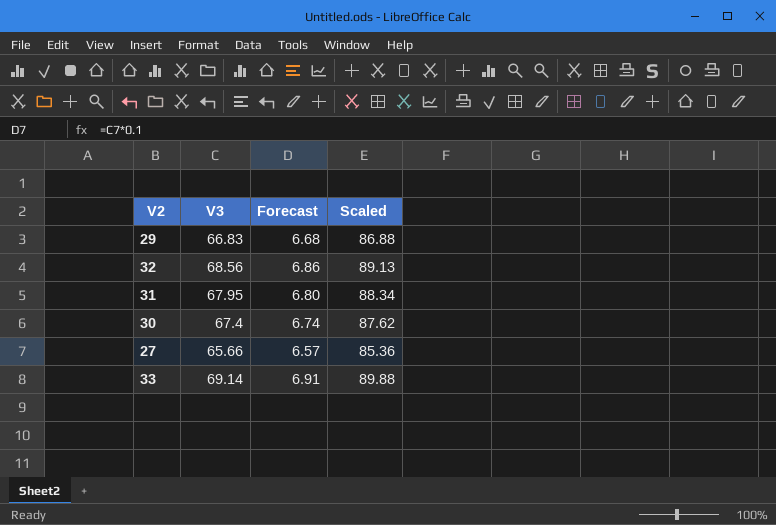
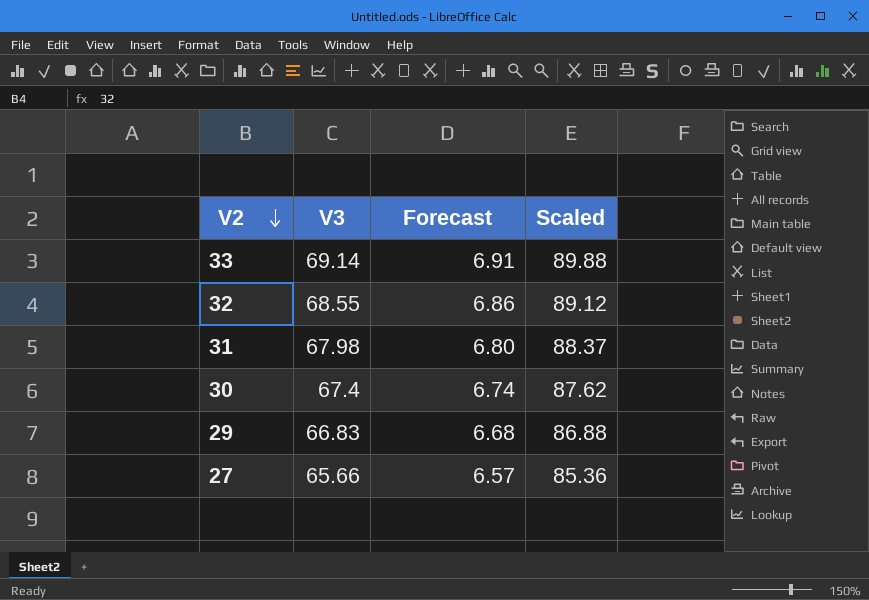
row order: none -> V2 descending
32 | V3: 68.56 -> 68.55
32 | Scaled: 89.13 -> 89.12
31 | V3: 67.95 -> 67.98
31 | Scaled: 88.34 -> 88.37

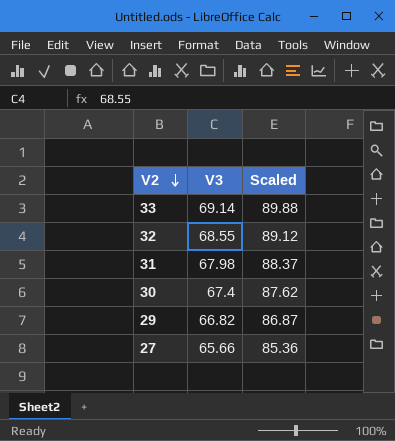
column Forecast | formula: [V3] * 0.1 -> none
29 | V3: 66.83 -> 66.82
29 | Scaled: 86.88 -> 86.87

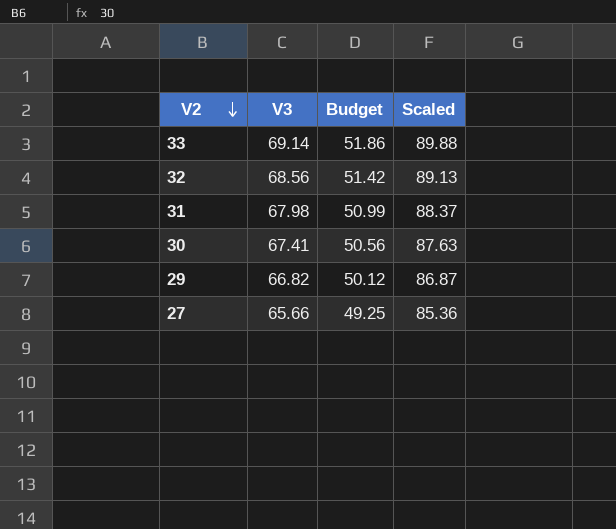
column Budget | formula: none -> [V3] * 0.75
32 | V3: 68.55 -> 68.56
32 | Scaled: 89.12 -> 89.13
30 | V3: 67.4 -> 67.41
30 | Scaled: 87.62 -> 87.63

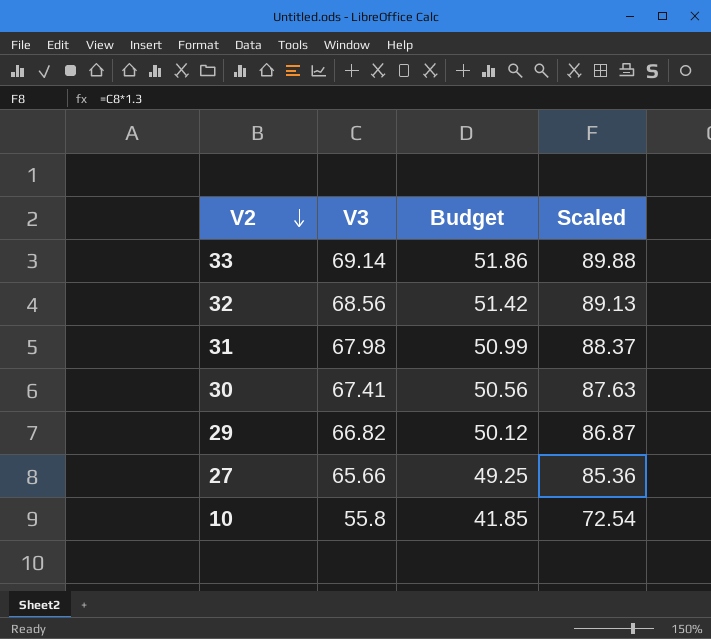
row 10: none -> 55.8 | 41.85 | 72.54

